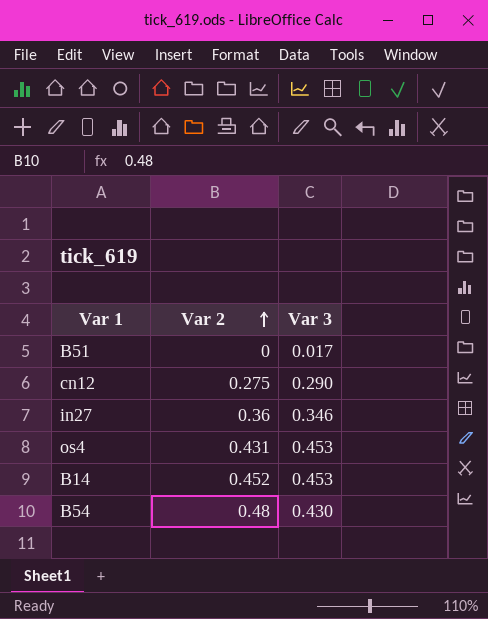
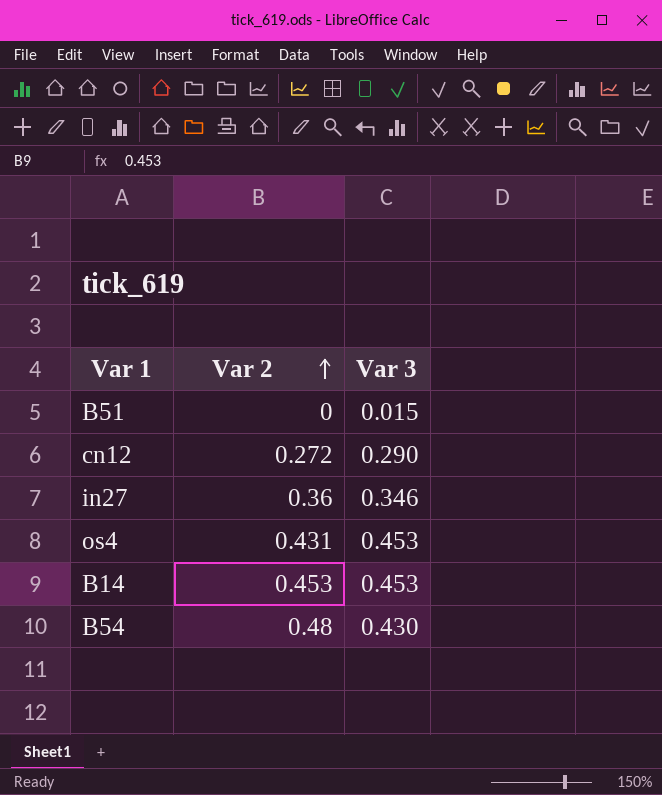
B51 | Var 3: 0.017 -> 0.015
cn12 | Var 2: 0.275 -> 0.272
B14 | Var 2: 0.452 -> 0.453

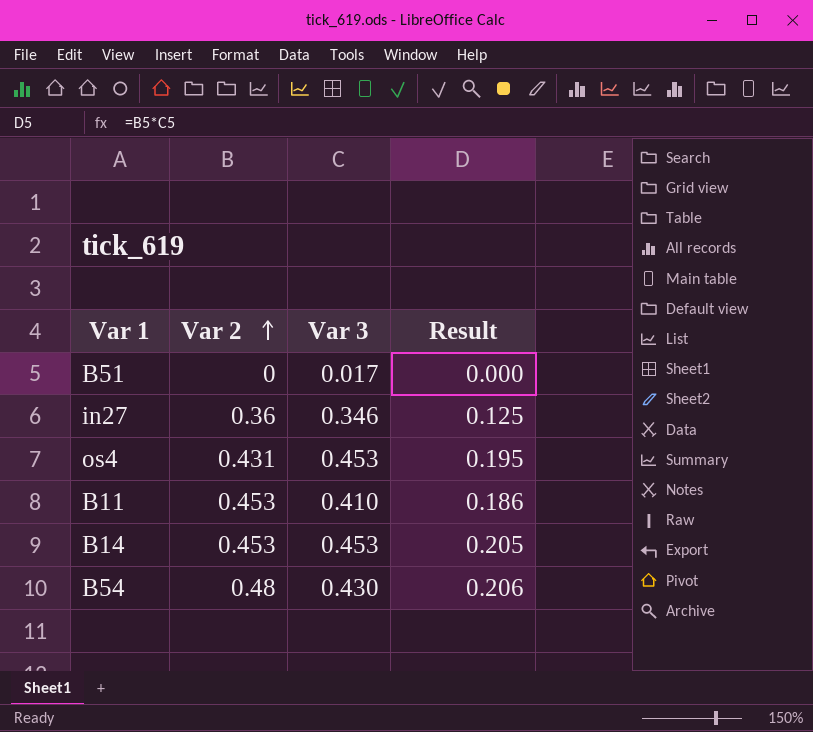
column Result | formula: none -> [Var 2] * [Var 3]
row cn12: 0.272 | 0.290 -> none
B51 | Var 3: 0.015 -> 0.017
row B11: none -> 0.453 | 0.410 | 0.186

